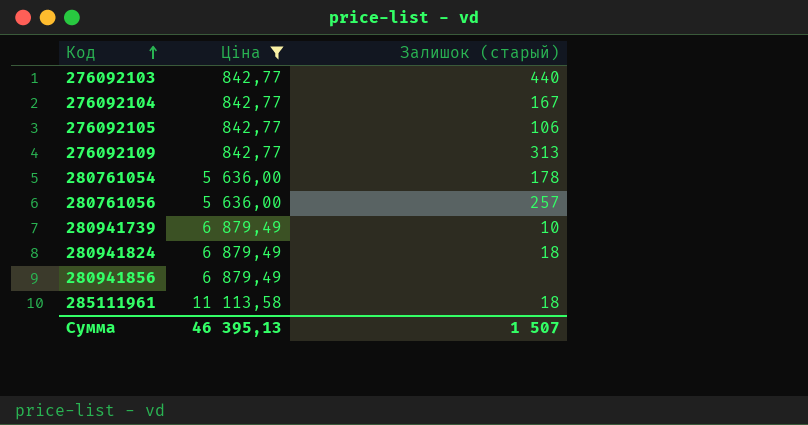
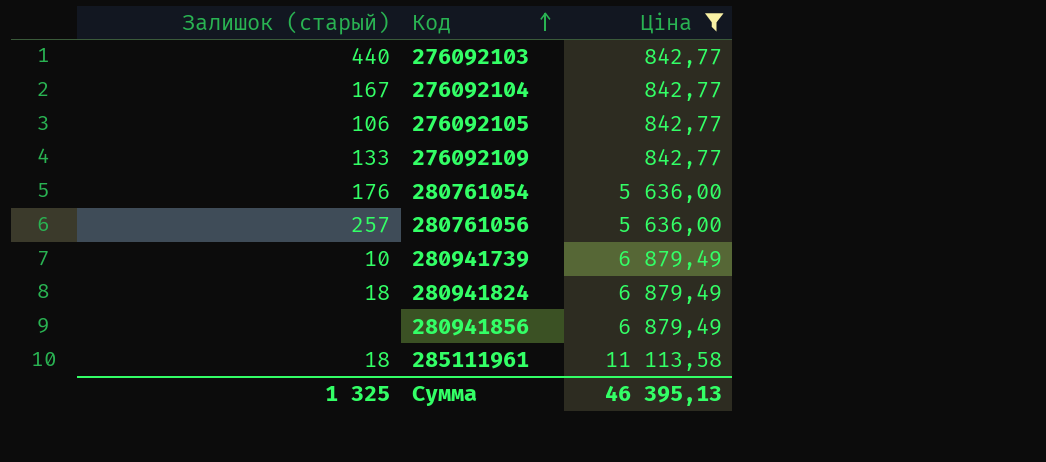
column Залишок (старый) | position: 3 -> 1
276092109 | Залишок (старый): 313 -> 133
280761054 | Залишок (старый): 178 -> 176
Сумма | Залишок (старый): 1 507 -> 1 325

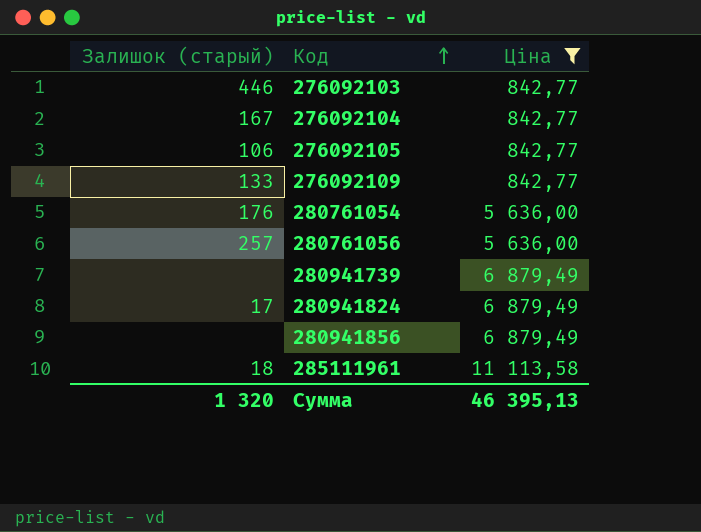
276092103 | Залишок (старый): 440 -> 446
280941739 | Залишок (старый): 10 -> none
280941824 | Залишок (старый): 18 -> 17
Сумма | Залишок (старый): 1 325 -> 1 320

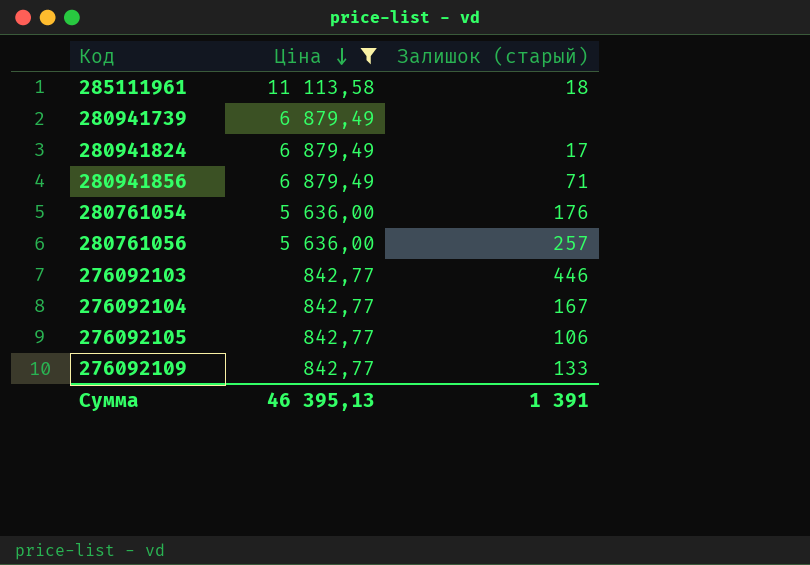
row order: Код ascending -> Ціна descending
column Залишок (старый) | position: 1 -> 3
280941856 | Залишок (старый): none -> 71
Сумма | Залишок (старый): 1 320 -> 1 391

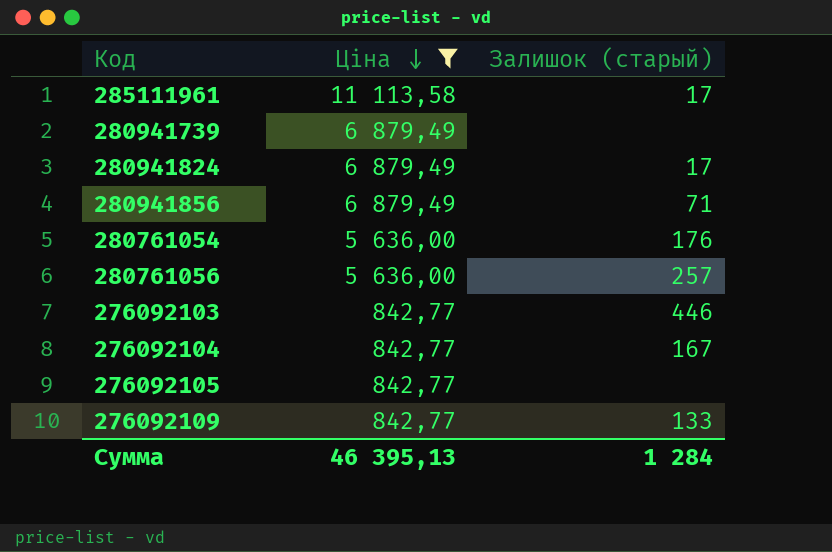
285111961 | Залишок (старый): 18 -> 17
276092105 | Залишок (старый): 106 -> none
Сумма | Залишок (старый): 1 391 -> 1 284

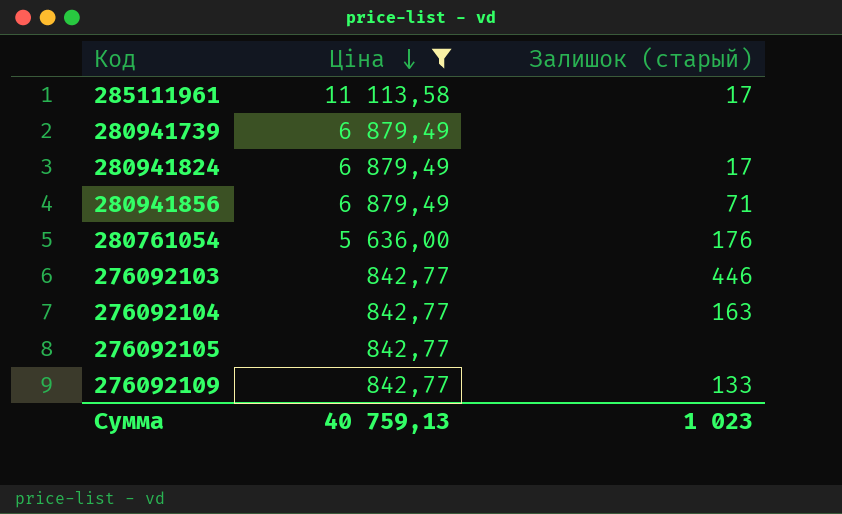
row 280761056: 5 636,00 | 257 -> none
276092104 | Залишок (старый): 167 -> 163
Сумма | Ціна: 46 395,13 -> 40 759,13
Сумма | Залишок (старый): 1 284 -> 1 023

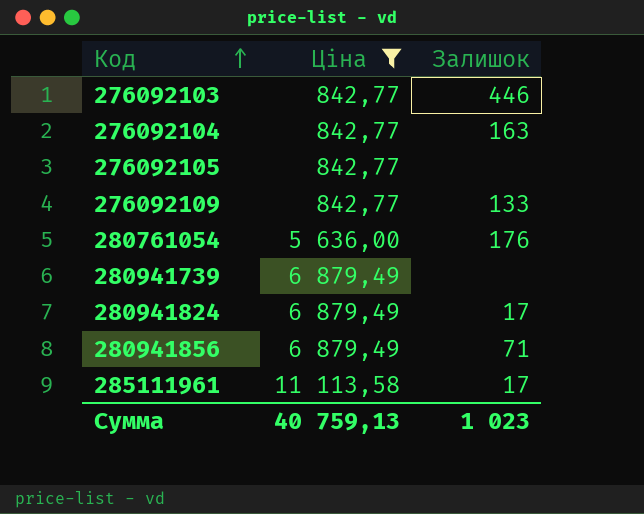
row order: Ціна descending -> Код ascending
column name: Залишок (старый) -> Залишок

